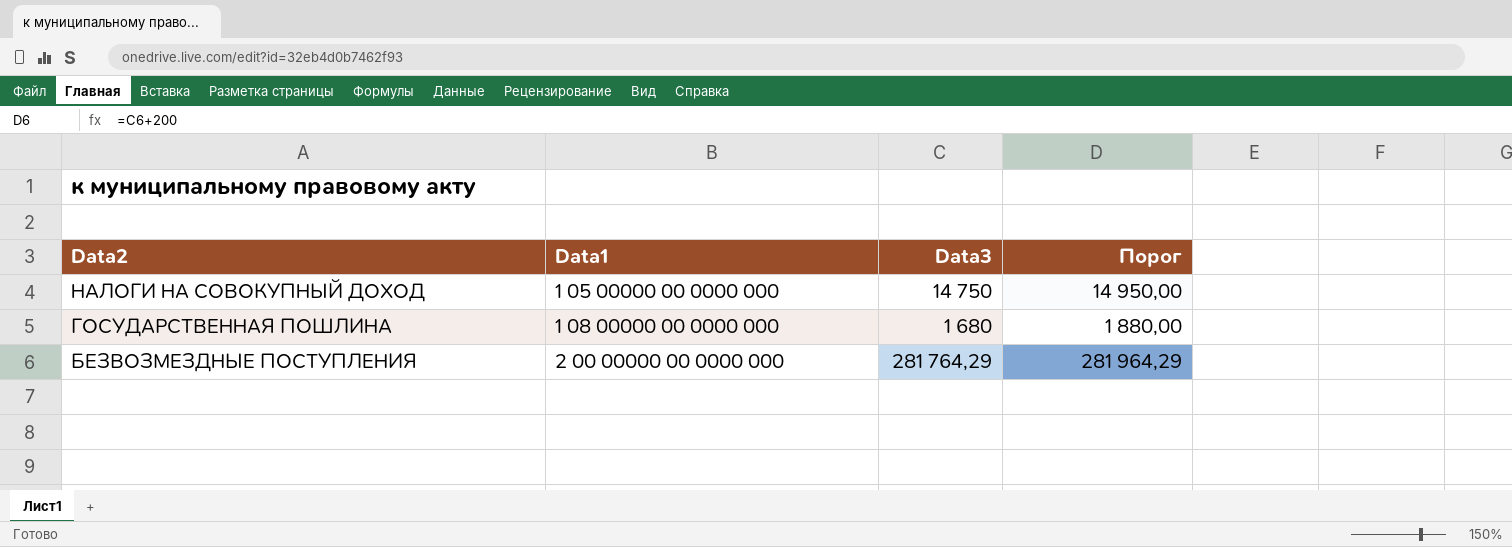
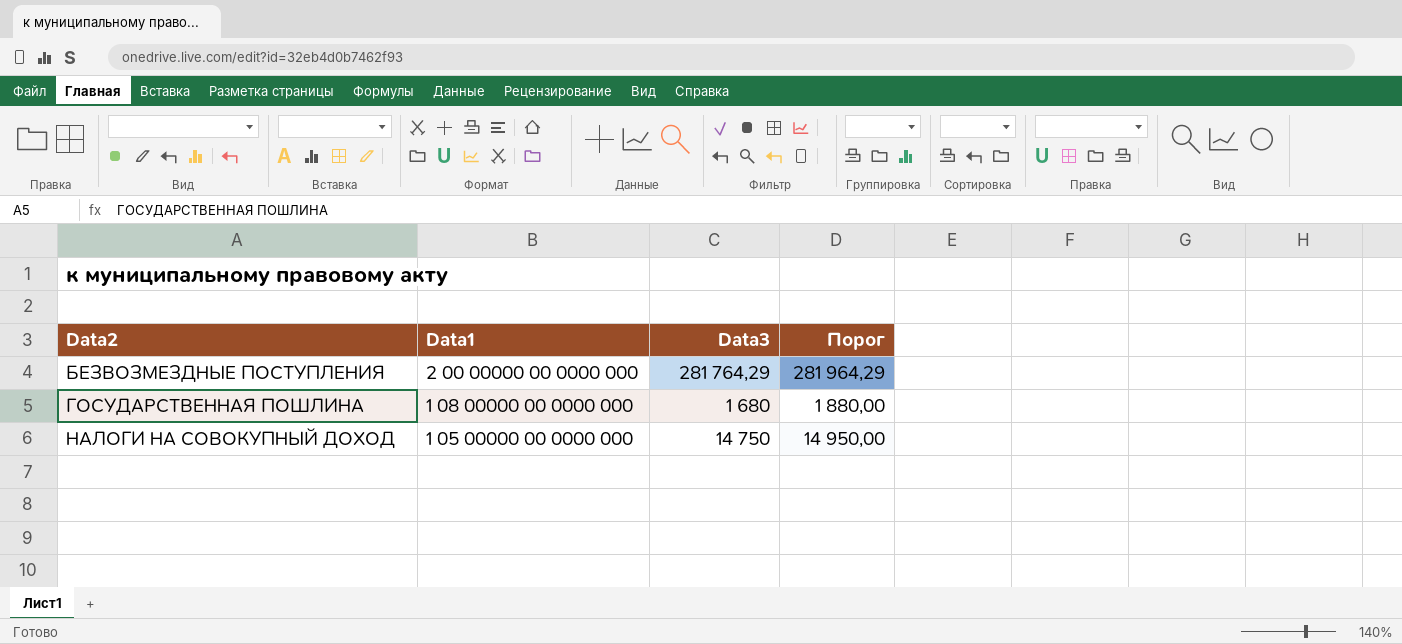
row order: Data2 descending -> Data2 ascending

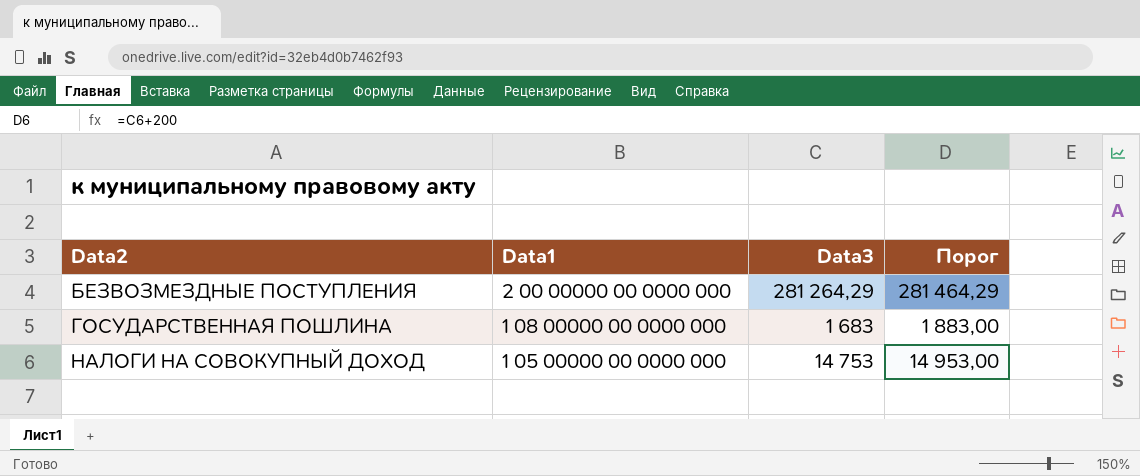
БЕЗВОЗМЕЗДНЫЕ ПОСТУПЛЕНИЯ | Data3: 281 764,29 -> 281 264,29
БЕЗВОЗМЕЗДНЫЕ ПОСТУПЛЕНИЯ | Порог: 281 964,29 -> 281 464,29
ГОСУДАРСТВЕННАЯ ПОШЛИНА | Data3: 1 680 -> 1 683
ГОСУДАРСТВЕННАЯ ПОШЛИНА | Порог: 1 880,00 -> 1 883,00
НАЛОГИ НА СОВОКУПНЫЙ ДОХОД | Data3: 14 750 -> 14 753
НАЛОГИ НА СОВОКУПНЫЙ ДОХОД | Порог: 14 950,00 -> 14 953,00

